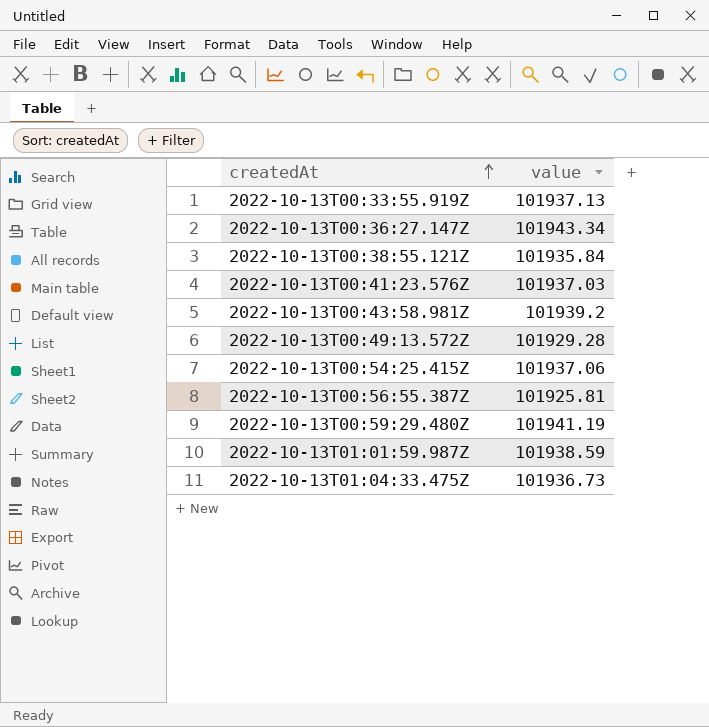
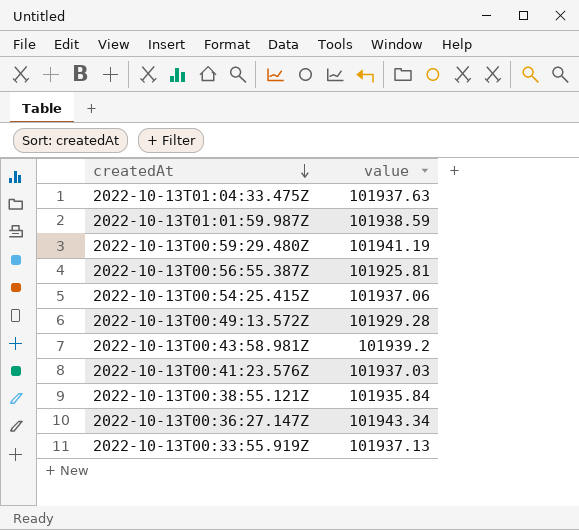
row order: createdAt ascending -> createdAt descending
2022-10-13T01:04:33.475Z | value: 101936.73 -> 101937.63

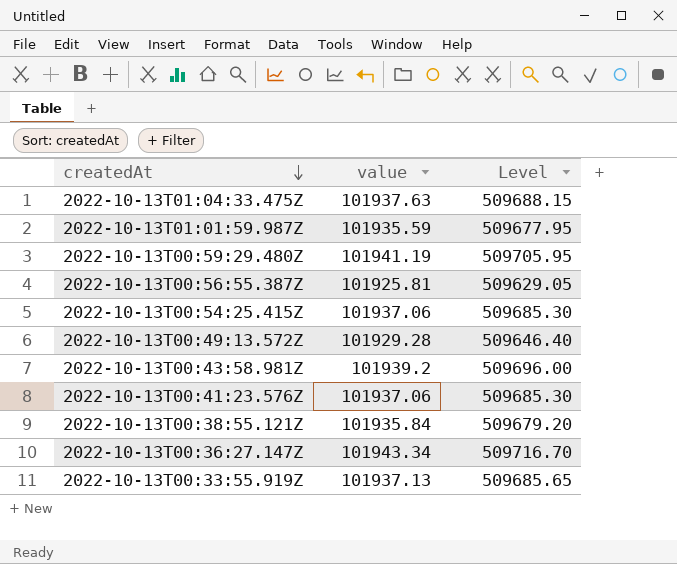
column Level | formula: none -> [value] * 5
2022-10-13T01:01:59.987Z | value: 101938.59 -> 101935.59
2022-10-13T00:41:23.576Z | value: 101937.03 -> 101937.06

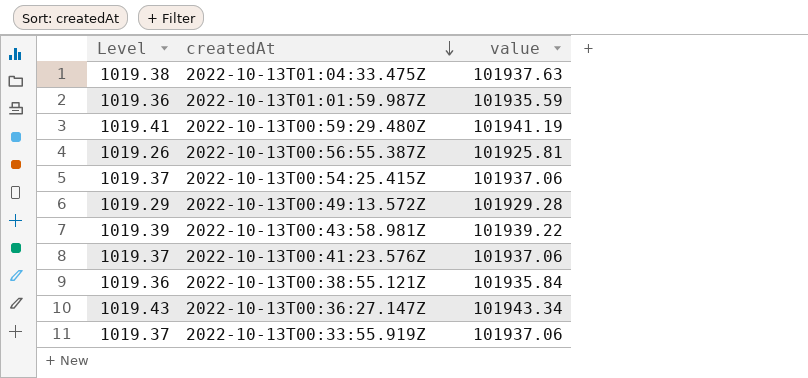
column Level | formula: [value] * 5 -> [value] * 0.01
column Level | position: 3 -> 1
2022-10-13T00:43:58.981Z | value: 101939.2 -> 101939.22
2022-10-13T00:33:55.919Z | value: 101937.13 -> 101937.06

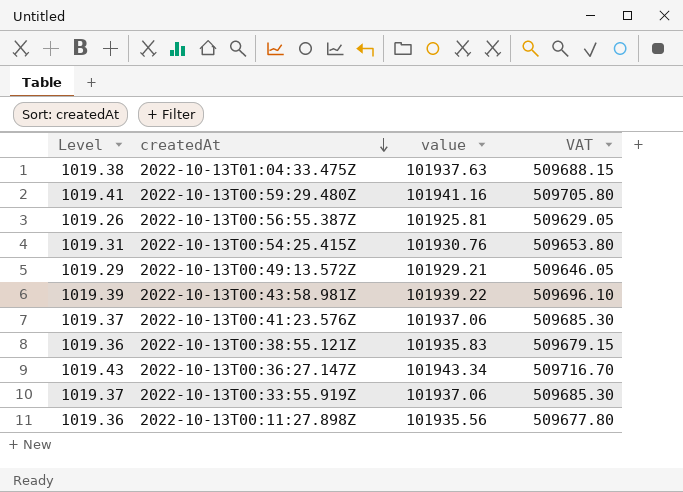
column VAT | formula: none -> [value] * 5
row 2022-10-13T01:01:59.987Z: 1019.36 | 101935.59 -> none
2022-10-13T00:59:29.480Z | value: 101941.19 -> 101941.16
2022-10-13T00:54:25.415Z | Level: 1019.37 -> 1019.31
2022-10-13T00:54:25.415Z | value: 101937.06 -> 101930.76
2022-10-13T00:49:13.572Z | value: 101929.28 -> 101929.21
2022-10-13T00:38:55.121Z | value: 101935.84 -> 101935.83
row 2022-10-13T00:11:27.898Z: none -> 1019.36 | 101935.56 | 509677.80

